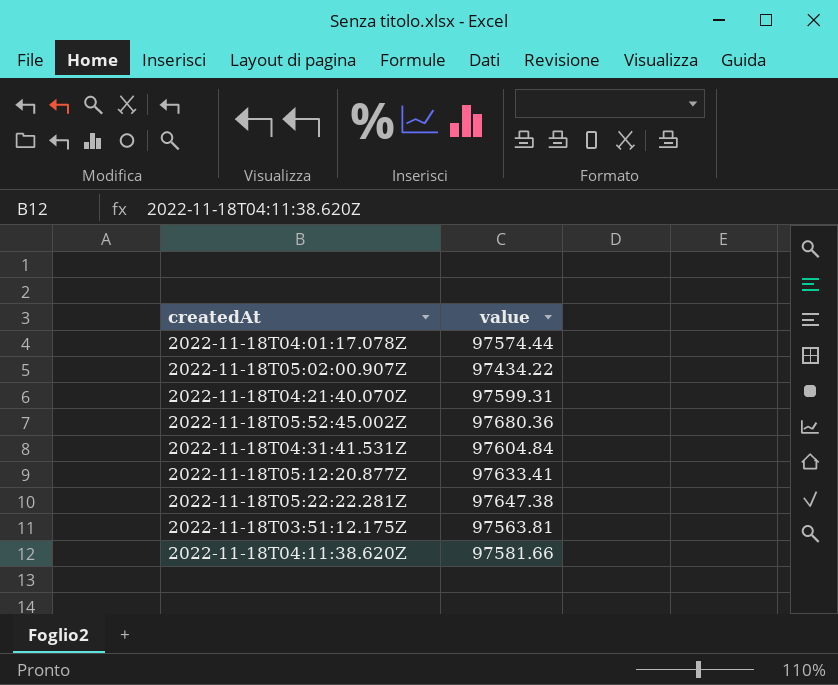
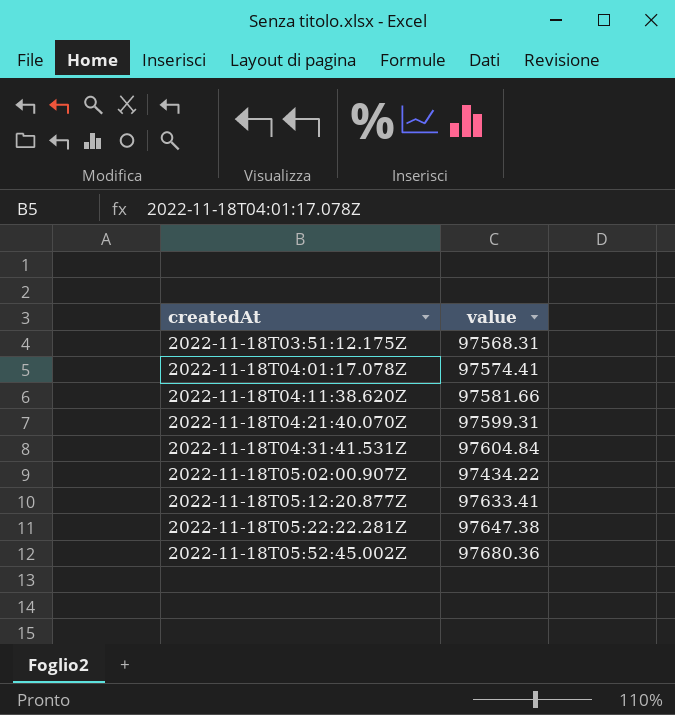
row order: none -> createdAt ascending
2022-11-18T03:51:12.175Z | value: 97563.81 -> 97568.31
2022-11-18T04:01:17.078Z | value: 97574.44 -> 97574.41

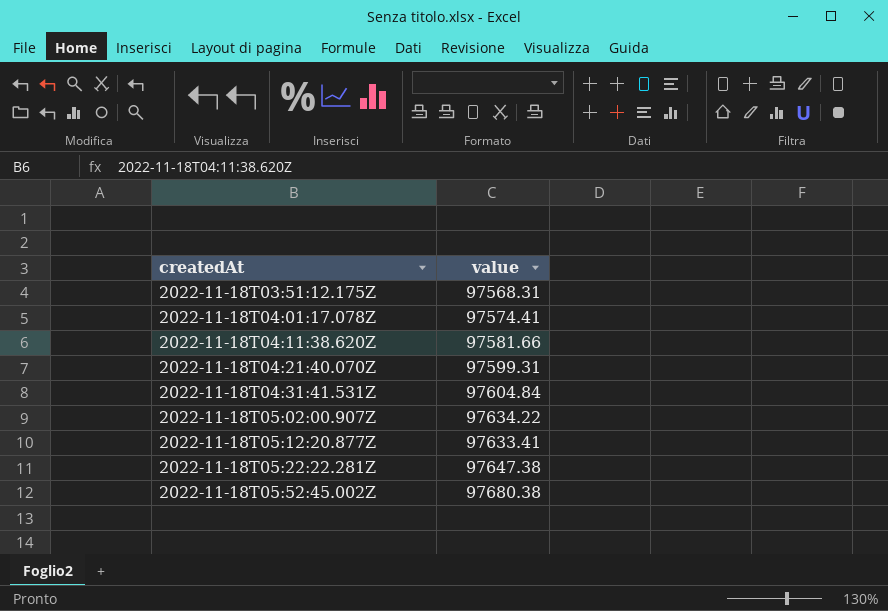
2022-11-18T05:02:00.907Z | value: 97434.22 -> 97634.22
2022-11-18T05:52:45.002Z | value: 97680.36 -> 97680.38

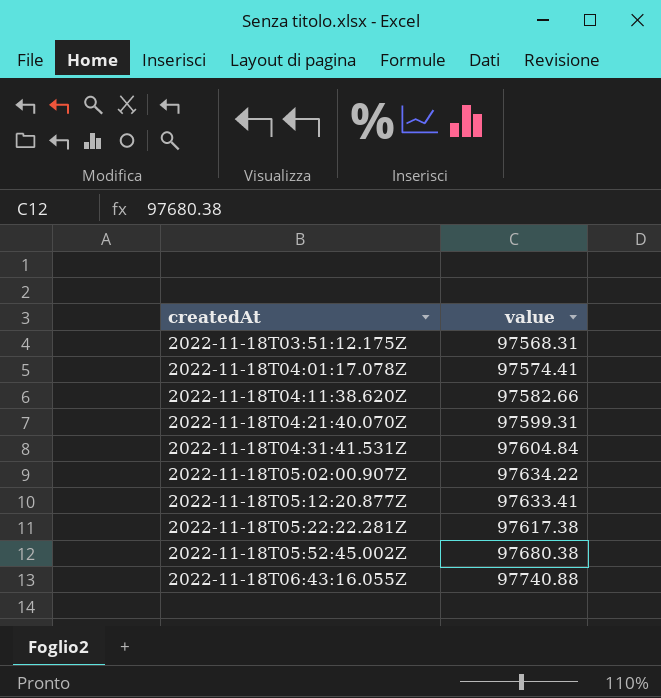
2022-11-18T04:11:38.620Z | value: 97581.66 -> 97582.66
2022-11-18T05:22:22.281Z | value: 97647.38 -> 97617.38
row 2022-11-18T06:43:16.055Z: none -> 97740.88

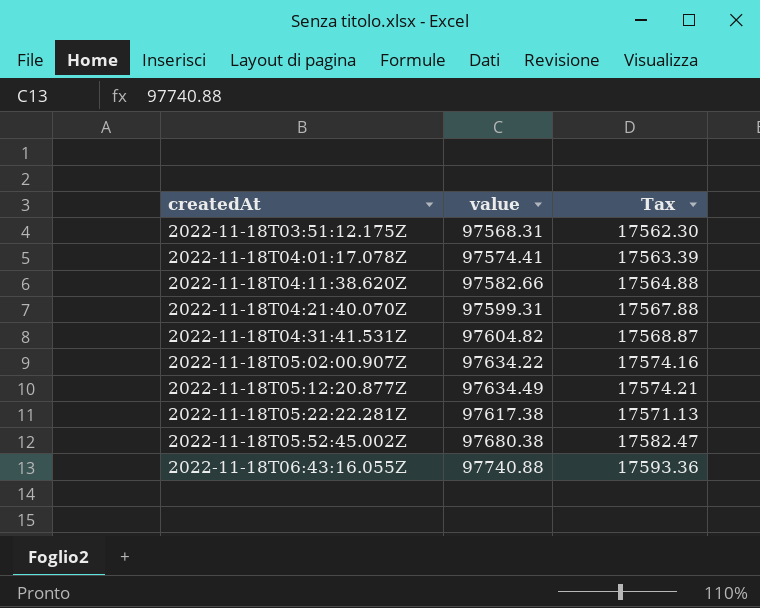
column Tax | formula: none -> [value] * 0.18
2022-11-18T04:31:41.531Z | value: 97604.84 -> 97604.82
2022-11-18T05:12:20.877Z | value: 97633.41 -> 97634.49

